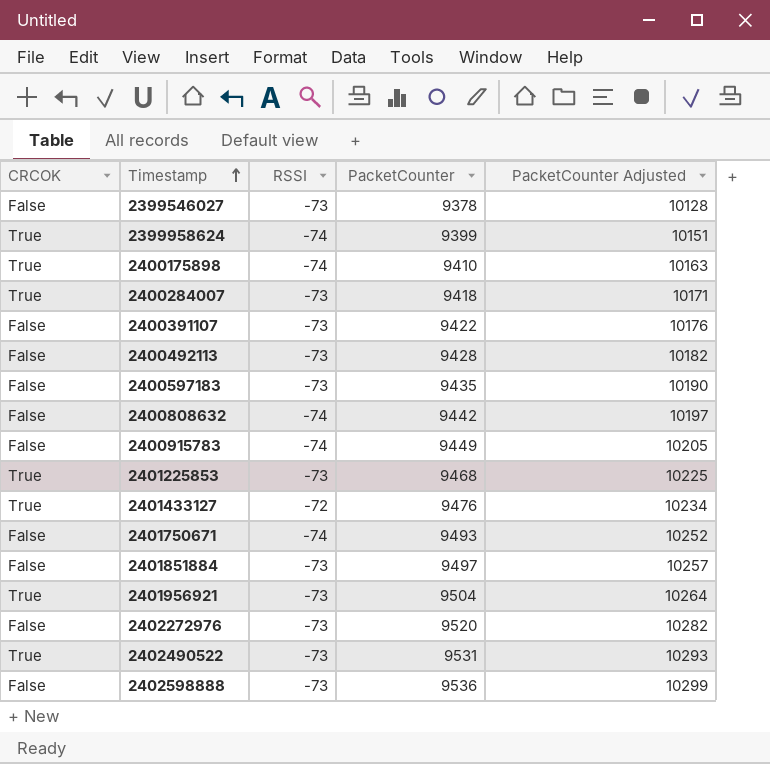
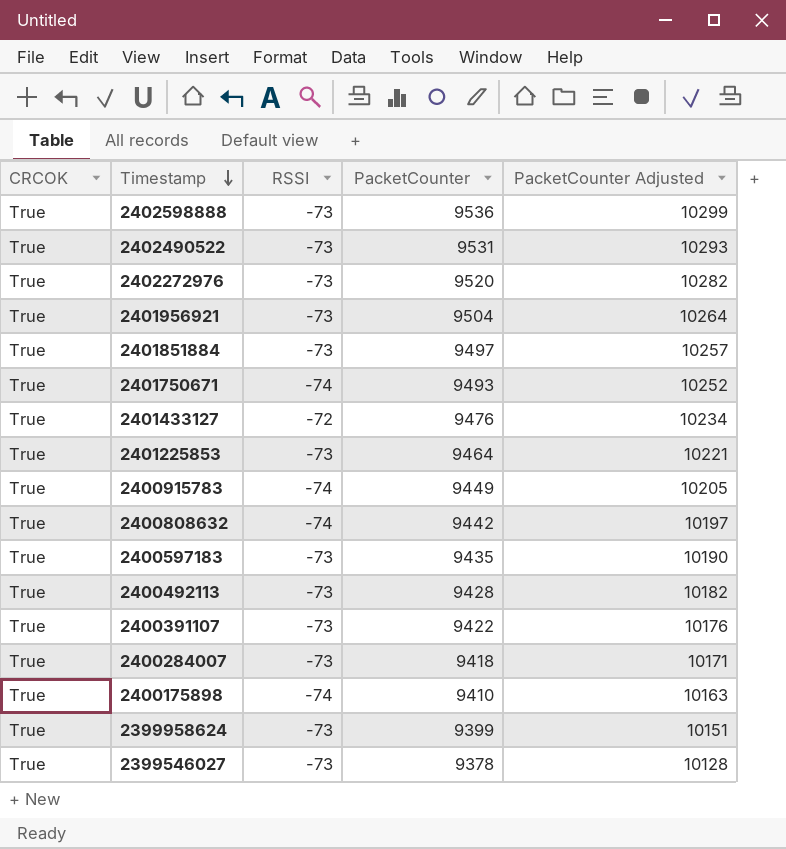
row order: Timestamp ascending -> Timestamp descending
2402598888 | CRCOK: False -> True
2402272976 | CRCOK: False -> True
2401851884 | CRCOK: False -> True
2401750671 | CRCOK: False -> True
2401225853 | PacketCounter: 9468 -> 9464
2401225853 | PacketCounter Adjusted: 10225 -> 10221
2400915783 | CRCOK: False -> True
2400808632 | CRCOK: False -> True
2400597183 | CRCOK: False -> True
2400492113 | CRCOK: False -> True
2400391107 | CRCOK: False -> True
2399958624 | RSSI: -74 -> -73
2399546027 | CRCOK: False -> True

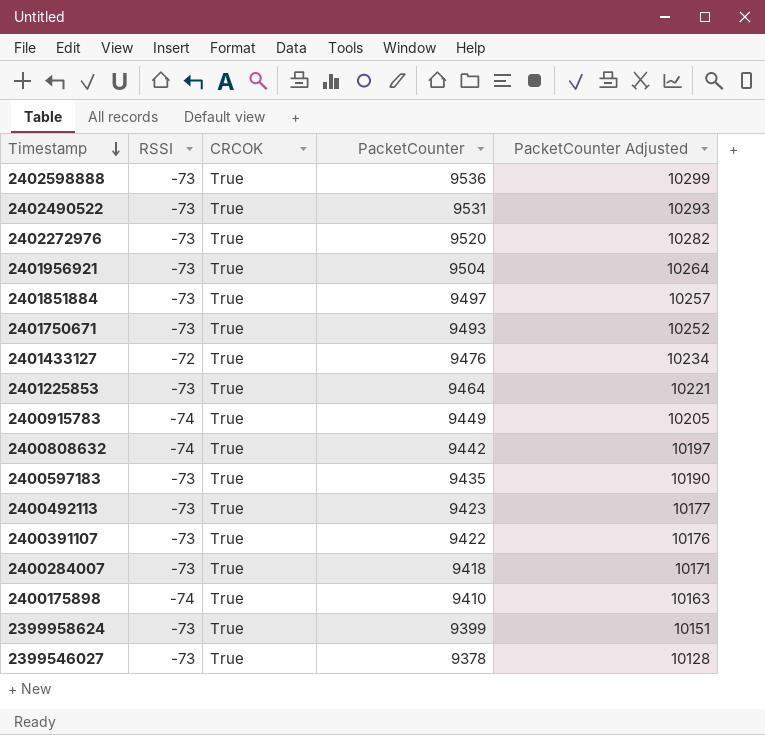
column CRCOK | position: 1 -> 3
2401750671 | RSSI: -74 -> -73
2400492113 | PacketCounter: 9428 -> 9423
2400492113 | PacketCounter Adjusted: 10182 -> 10177

